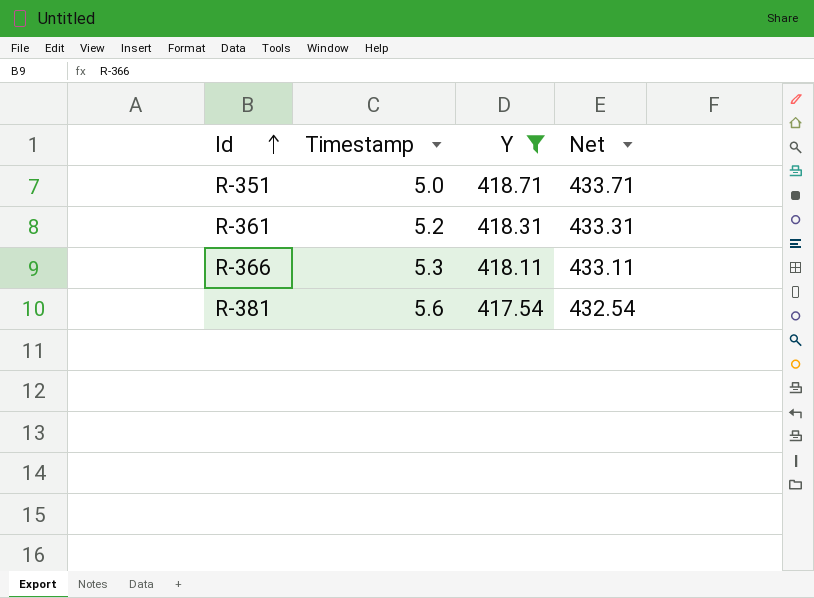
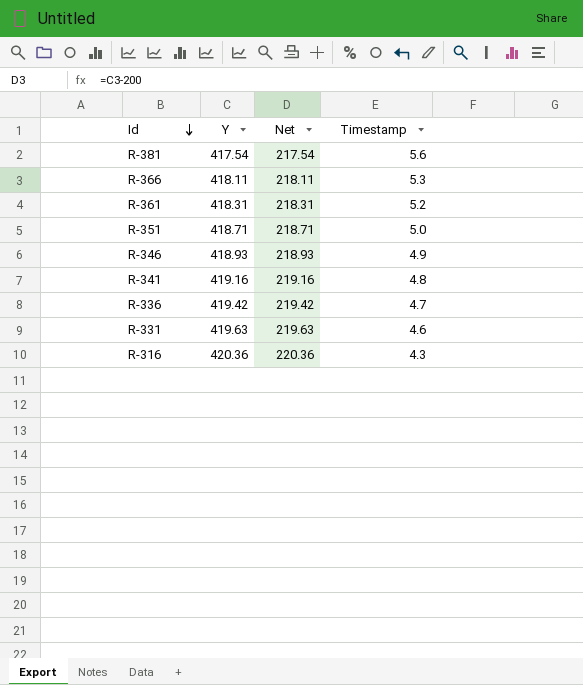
filter: Y <= 418.71 -> none
row order: Id ascending -> Id descending
column Net | formula: [Y] + 15 -> [Y] - 200
column Timestamp | position: 2 -> 4

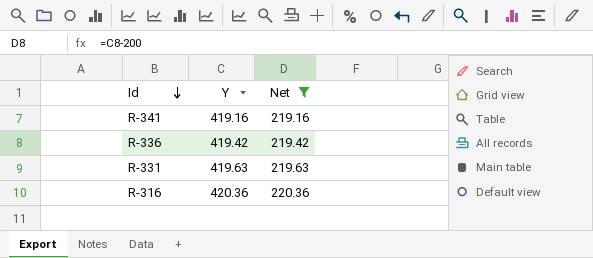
filter: none -> Net >= 219.16
column Timestamp | position: 4 -> none

